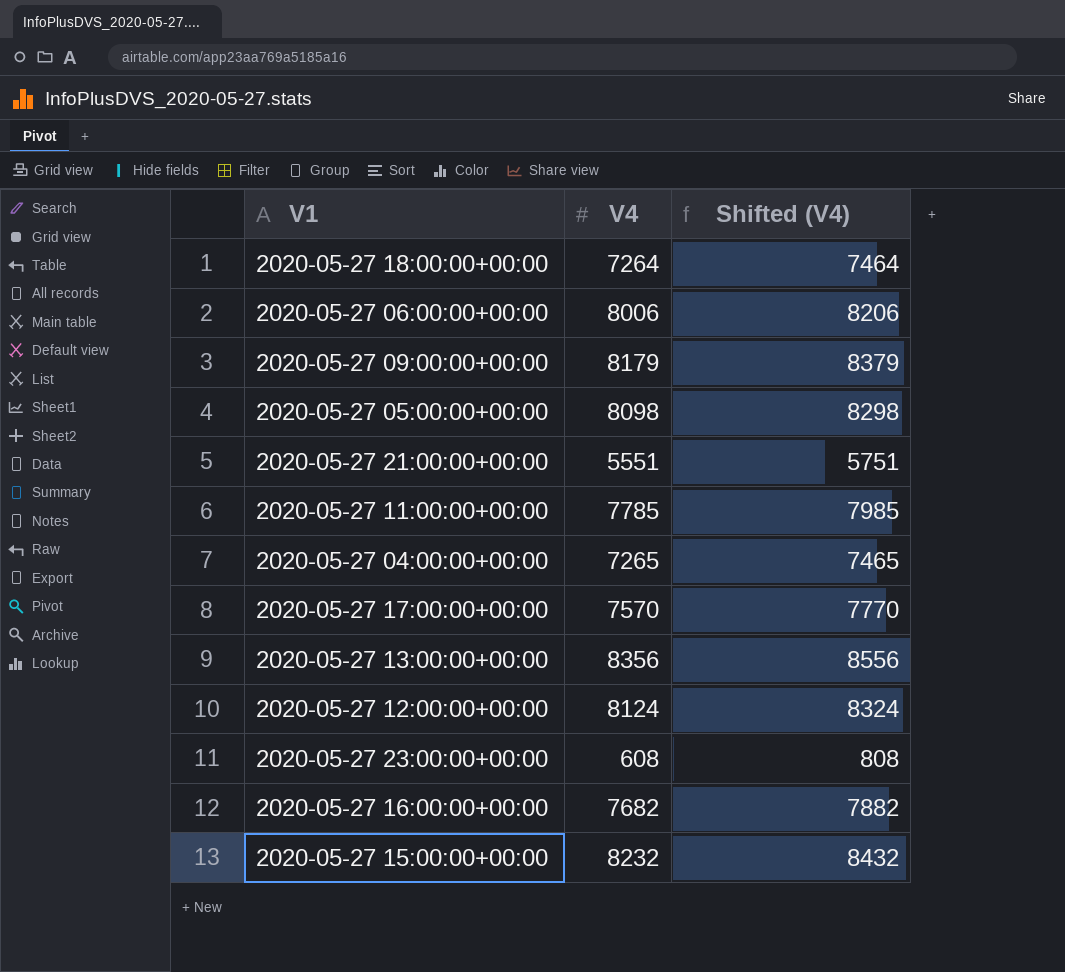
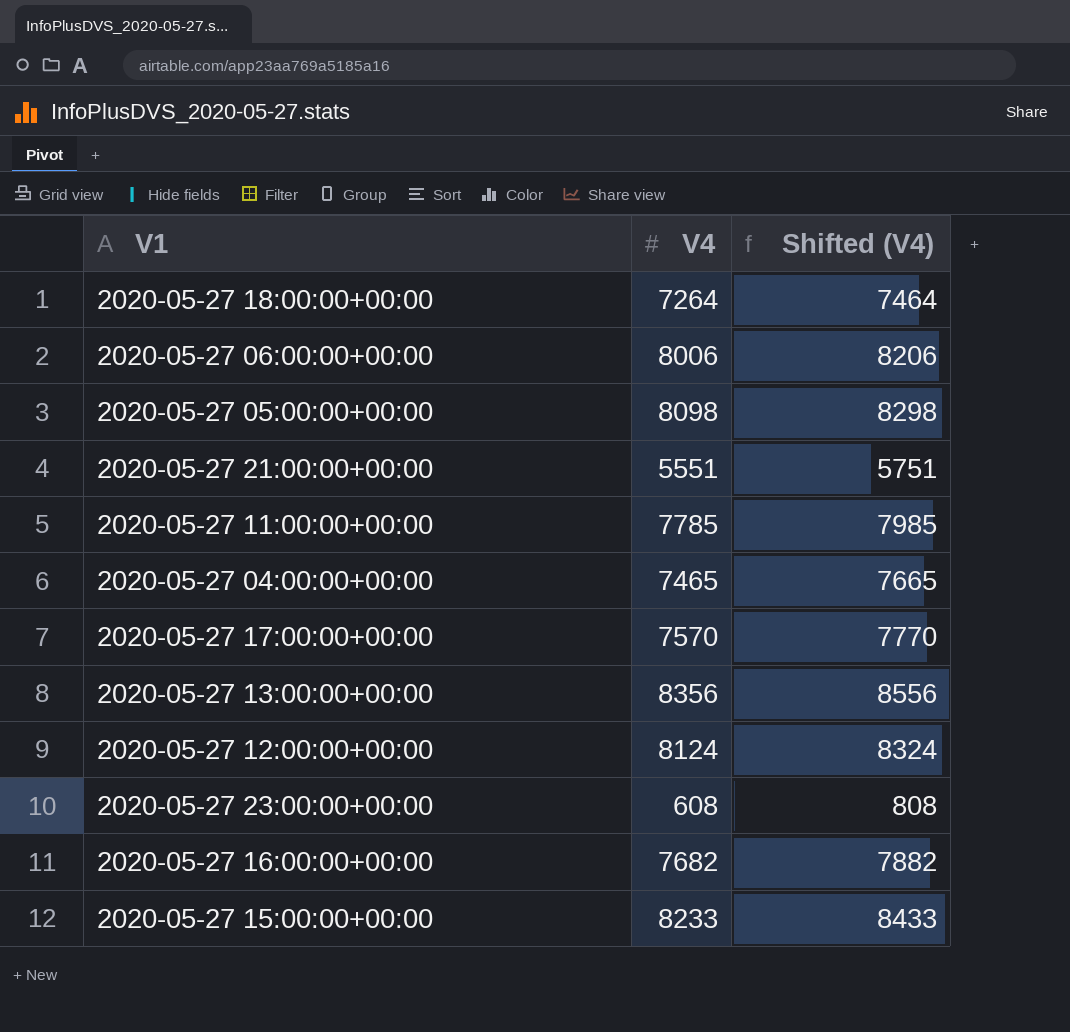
row 2020-05-27 09:00:00+00:00: 8179 | 8379 -> none
2020-05-27 04:00:00+00:00 | V4: 7265 -> 7465
2020-05-27 04:00:00+00:00 | Shifted (V4): 7465 -> 7665
2020-05-27 15:00:00+00:00 | V4: 8232 -> 8233
2020-05-27 15:00:00+00:00 | Shifted (V4): 8432 -> 8433

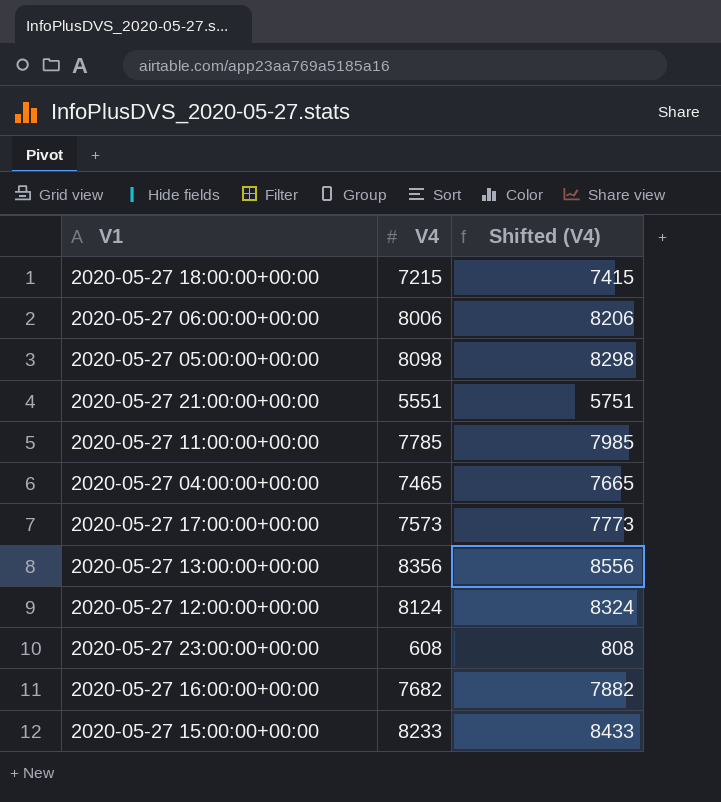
2020-05-27 18:00:00+00:00 | V4: 7264 -> 7215
2020-05-27 18:00:00+00:00 | Shifted (V4): 7464 -> 7415
2020-05-27 17:00:00+00:00 | V4: 7570 -> 7573
2020-05-27 17:00:00+00:00 | Shifted (V4): 7770 -> 7773

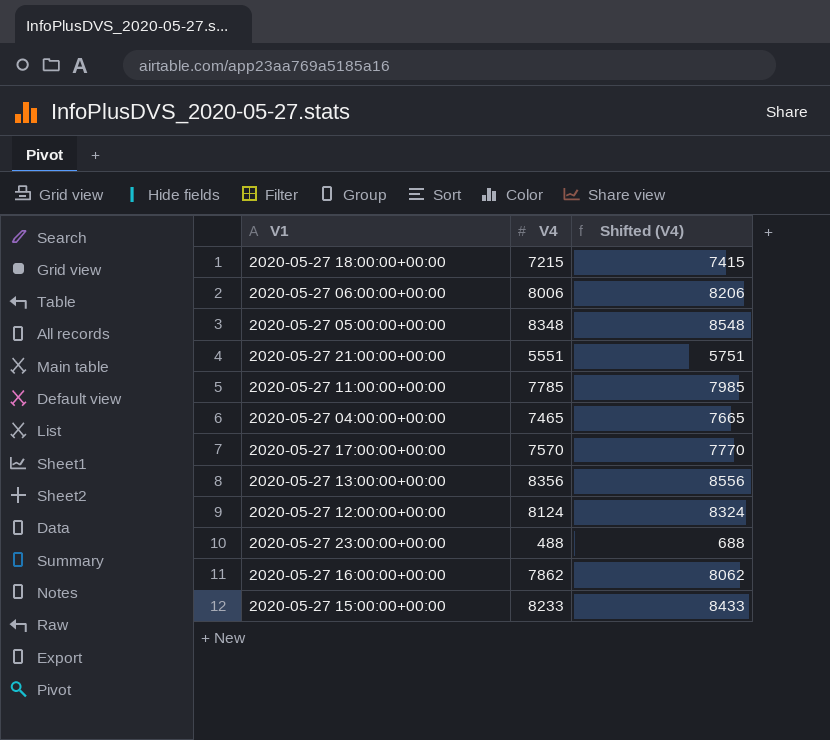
2020-05-27 05:00:00+00:00 | V4: 8098 -> 8348
2020-05-27 05:00:00+00:00 | Shifted (V4): 8298 -> 8548
2020-05-27 17:00:00+00:00 | V4: 7573 -> 7570
2020-05-27 17:00:00+00:00 | Shifted (V4): 7773 -> 7770
2020-05-27 23:00:00+00:00 | V4: 608 -> 488
2020-05-27 23:00:00+00:00 | Shifted (V4): 808 -> 688
2020-05-27 16:00:00+00:00 | V4: 7682 -> 7862
2020-05-27 16:00:00+00:00 | Shifted (V4): 7882 -> 8062

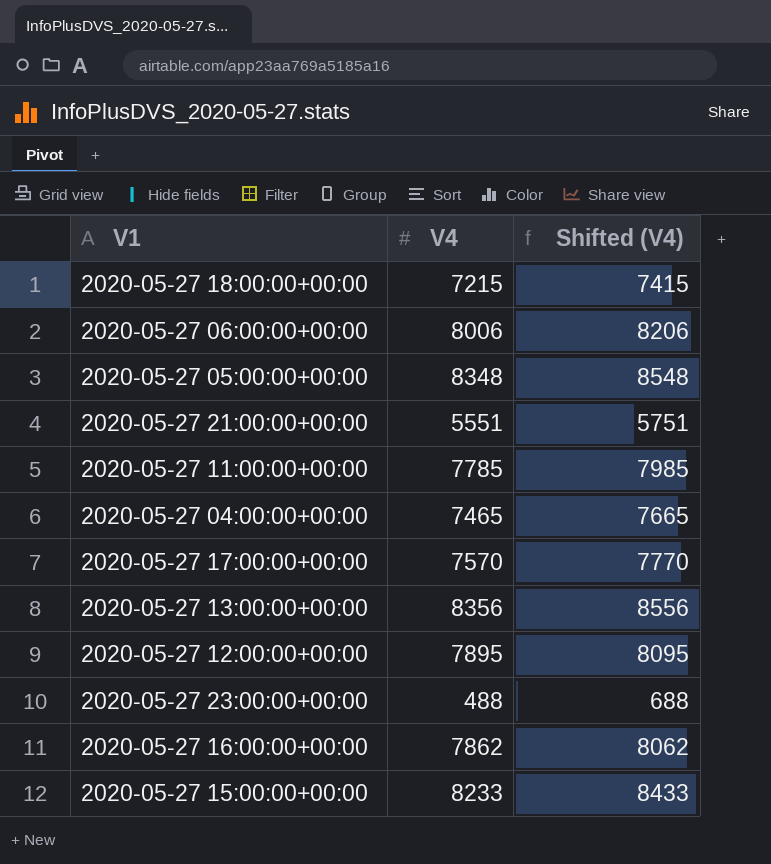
2020-05-27 12:00:00+00:00 | V4: 8124 -> 7895
2020-05-27 12:00:00+00:00 | Shifted (V4): 8324 -> 8095

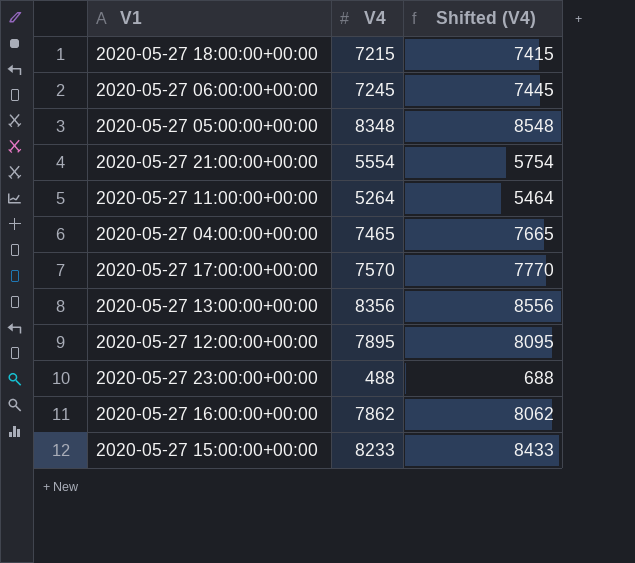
2020-05-27 06:00:00+00:00 | V4: 8006 -> 7245
2020-05-27 06:00:00+00:00 | Shifted (V4): 8206 -> 7445
2020-05-27 21:00:00+00:00 | V4: 5551 -> 5554
2020-05-27 21:00:00+00:00 | Shifted (V4): 5751 -> 5754
2020-05-27 11:00:00+00:00 | V4: 7785 -> 5264
2020-05-27 11:00:00+00:00 | Shifted (V4): 7985 -> 5464

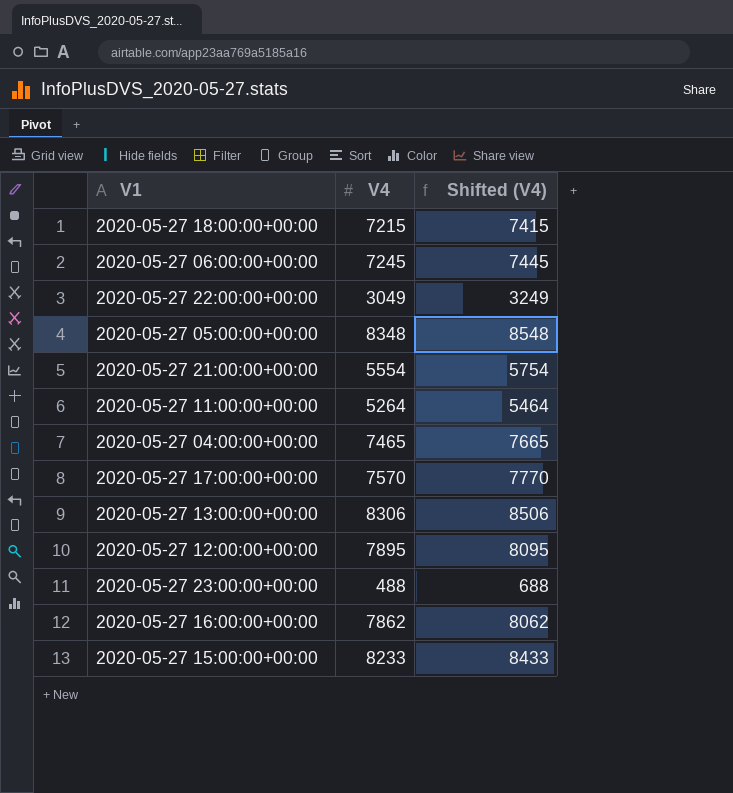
row 2020-05-27 22:00:00+00:00: none -> 3049 | 3249
2020-05-27 13:00:00+00:00 | V4: 8356 -> 8306
2020-05-27 13:00:00+00:00 | Shifted (V4): 8556 -> 8506

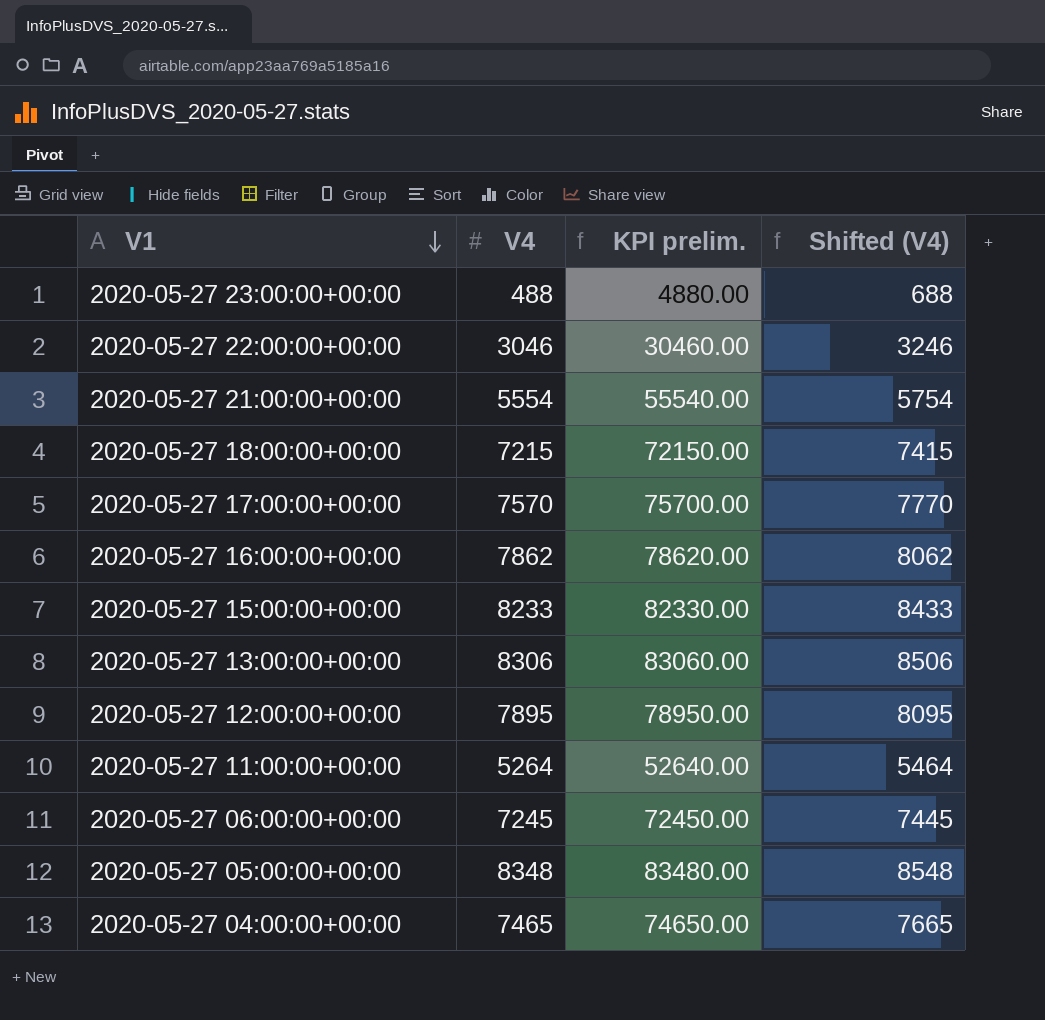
row order: none -> V1 descending
column KPI prelim. | formula: none -> [V4] * 10
2020-05-27 22:00:00+00:00 | V4: 3049 -> 3046
2020-05-27 22:00:00+00:00 | Shifted (V4): 3249 -> 3246

